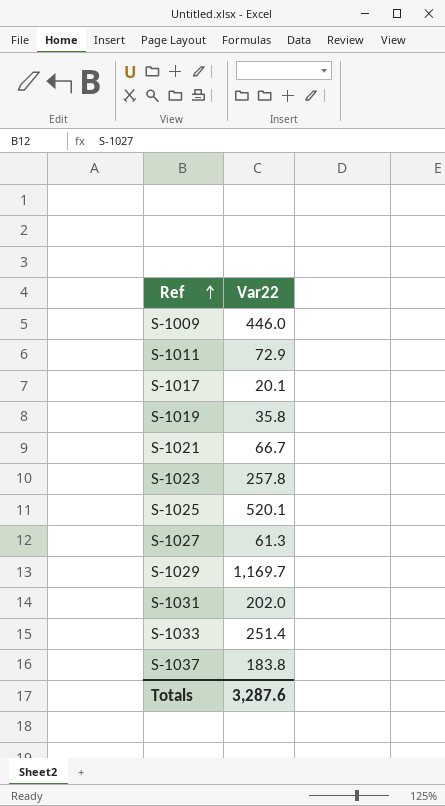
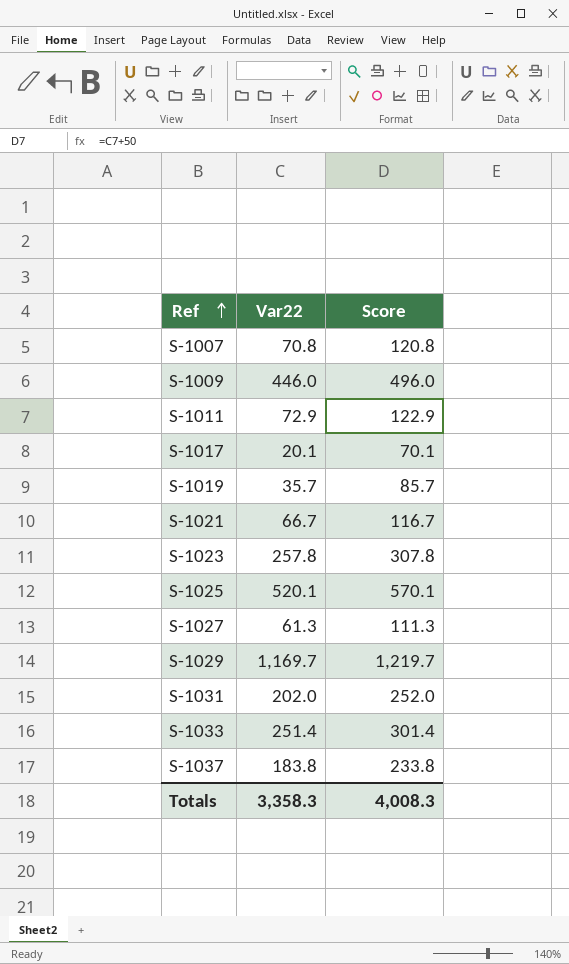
column Score | formula: none -> [Var22] + 50
row S-1007: none -> 70.8 | 120.8
S-1019 | Var22: 35.8 -> 35.7
Totals | Var22: 3,287.6 -> 3,358.3

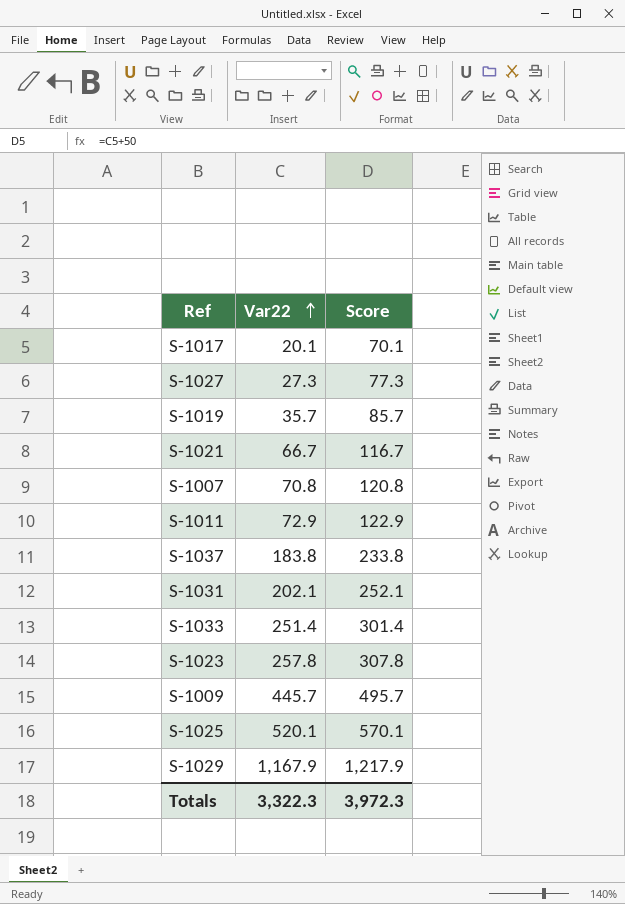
row order: Ref ascending -> Var22 ascending
S-1027 | Var22: 61.3 -> 27.3
S-1027 | Score: 111.3 -> 77.3
S-1031 | Var22: 202.0 -> 202.1
S-1031 | Score: 252.0 -> 252.1
S-1009 | Var22: 446.0 -> 445.7
S-1009 | Score: 496.0 -> 495.7
S-1029 | Var22: 1,169.7 -> 1,167.9
S-1029 | Score: 1,219.7 -> 1,217.9
Totals | Var22: 3,358.3 -> 3,322.3
Totals | Score: 4,008.3 -> 3,972.3

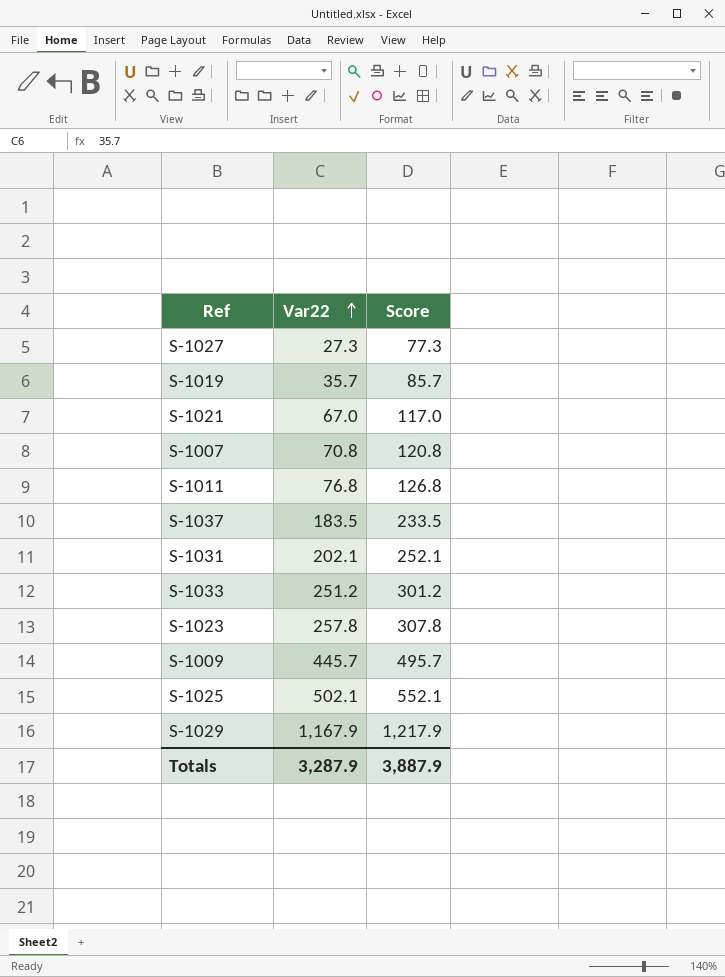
row S-1017: 20.1 | 70.1 -> none
S-1021 | Var22: 66.7 -> 67.0
S-1021 | Score: 116.7 -> 117.0
S-1011 | Var22: 72.9 -> 76.8
S-1011 | Score: 122.9 -> 126.8
S-1037 | Var22: 183.8 -> 183.5
S-1037 | Score: 233.8 -> 233.5
S-1033 | Var22: 251.4 -> 251.2
S-1033 | Score: 301.4 -> 301.2
S-1025 | Var22: 520.1 -> 502.1
S-1025 | Score: 570.1 -> 552.1
Totals | Var22: 3,322.3 -> 3,287.9
Totals | Score: 3,972.3 -> 3,887.9

